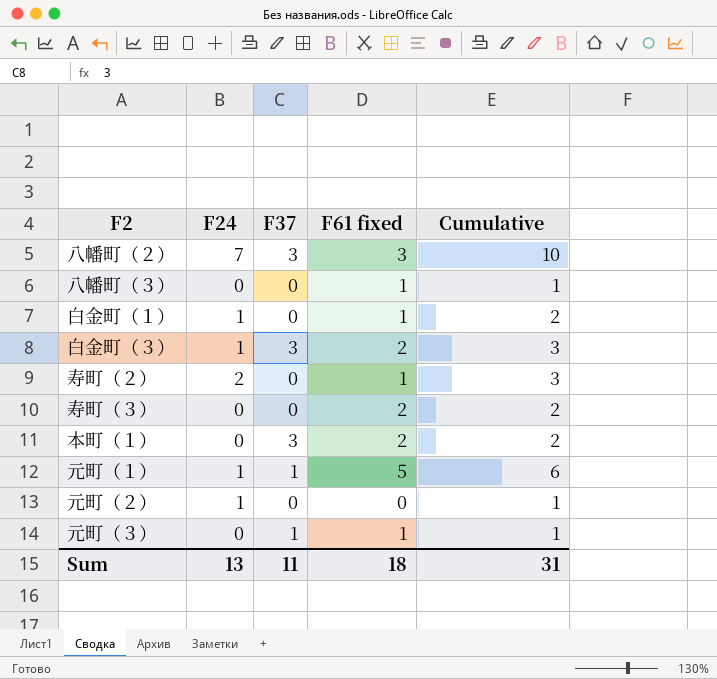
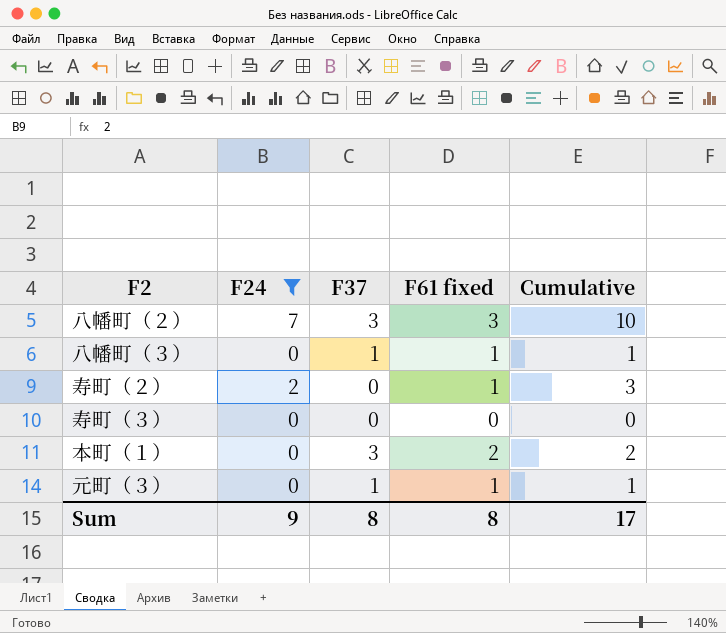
filter: none -> F24 != 1
八幡町（３） | F37: 0 -> 1
寿町（３） | F61 fixed: 2 -> 0
寿町（３） | Cumulative: 2 -> 0
Sum | F24: 13 -> 9
Sum | F37: 11 -> 8
Sum | F61 fixed: 18 -> 8
Sum | Cumulative: 31 -> 17

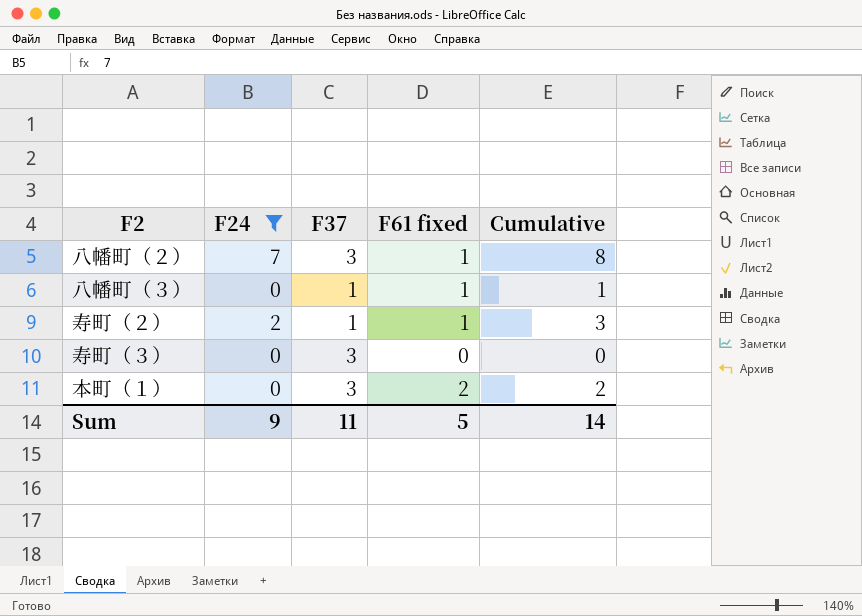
row 元町（３）: 0 | 1 | 1 | 1 -> none
八幡町（２） | F61 fixed: 3 -> 1
八幡町（２） | Cumulative: 10 -> 8
寿町（２） | F37: 0 -> 1
寿町（３） | F37: 0 -> 3
Sum | F37: 8 -> 11
Sum | F61 fixed: 8 -> 5
Sum | Cumulative: 17 -> 14

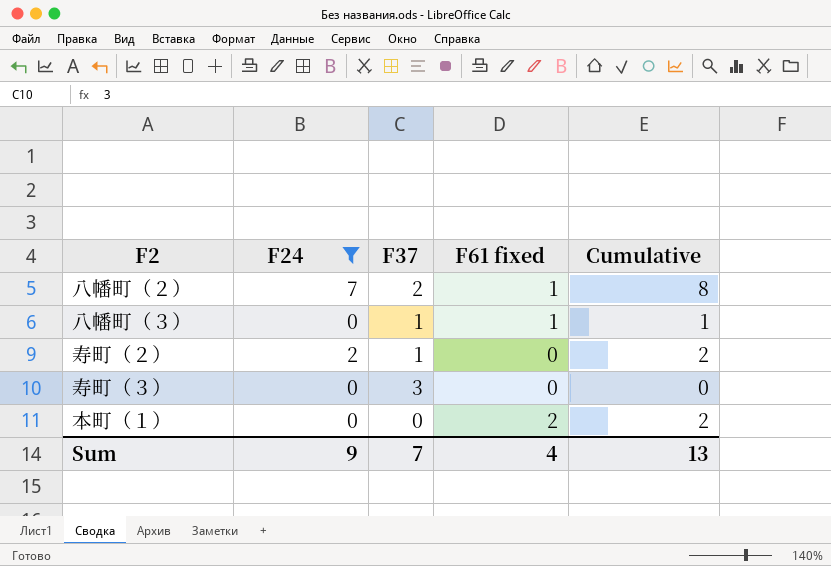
八幡町（２） | F37: 3 -> 2
寿町（２） | F61 fixed: 1 -> 0
寿町（２） | Cumulative: 3 -> 2
本町（１） | F37: 3 -> 0
Sum | F37: 11 -> 7
Sum | F61 fixed: 5 -> 4
Sum | Cumulative: 14 -> 13

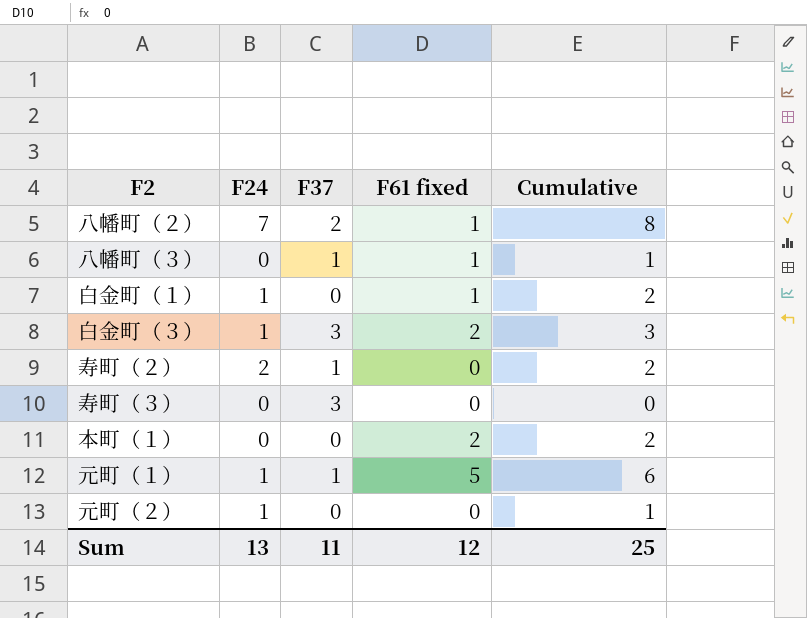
filter: F24 != 1 -> none
Sum | F24: 9 -> 13
Sum | F37: 7 -> 11
Sum | F61 fixed: 4 -> 12
Sum | Cumulative: 13 -> 25

